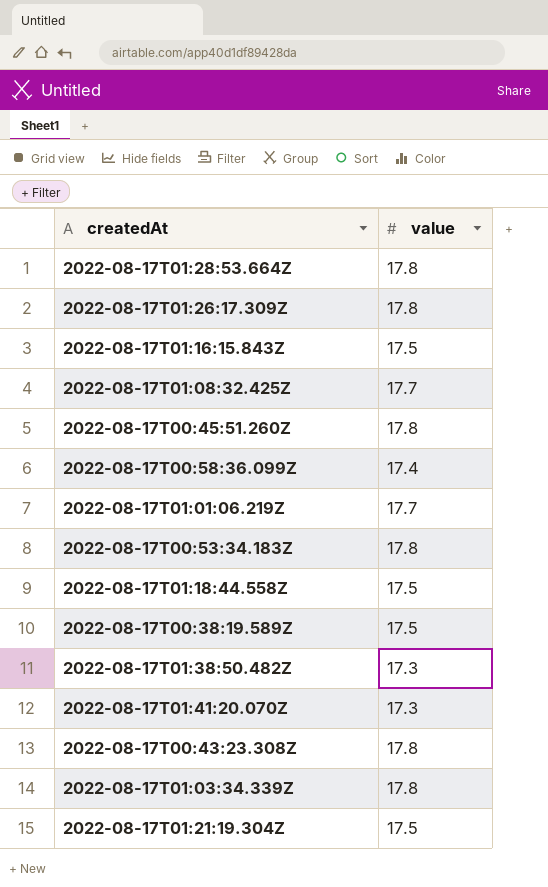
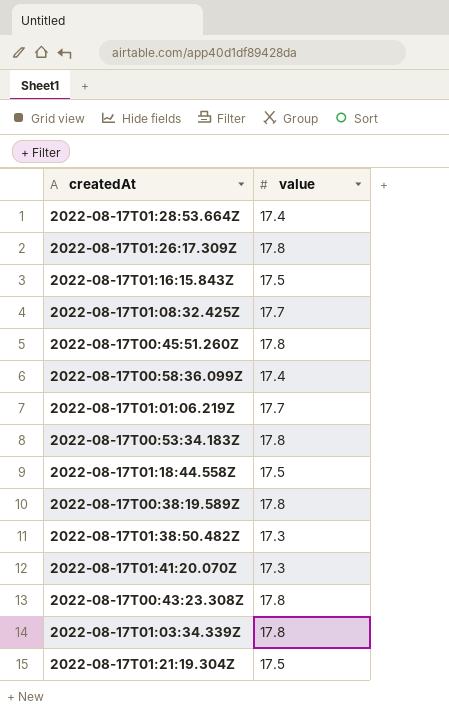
2022-08-17T01:28:53.664Z | value: 17.8 -> 17.4
2022-08-17T00:38:19.589Z | value: 17.5 -> 17.8

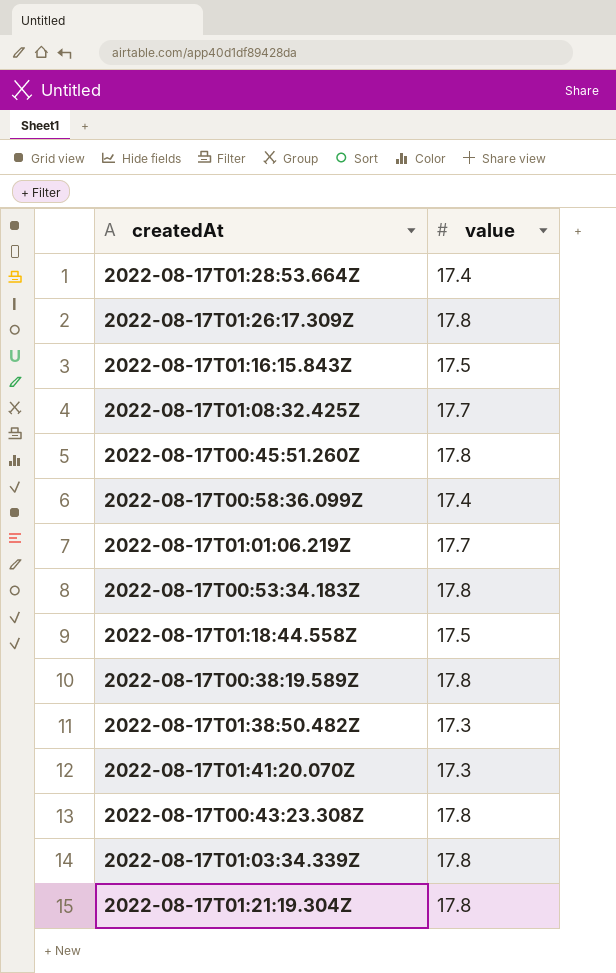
2022-08-17T01:21:19.304Z | value: 17.5 -> 17.8

